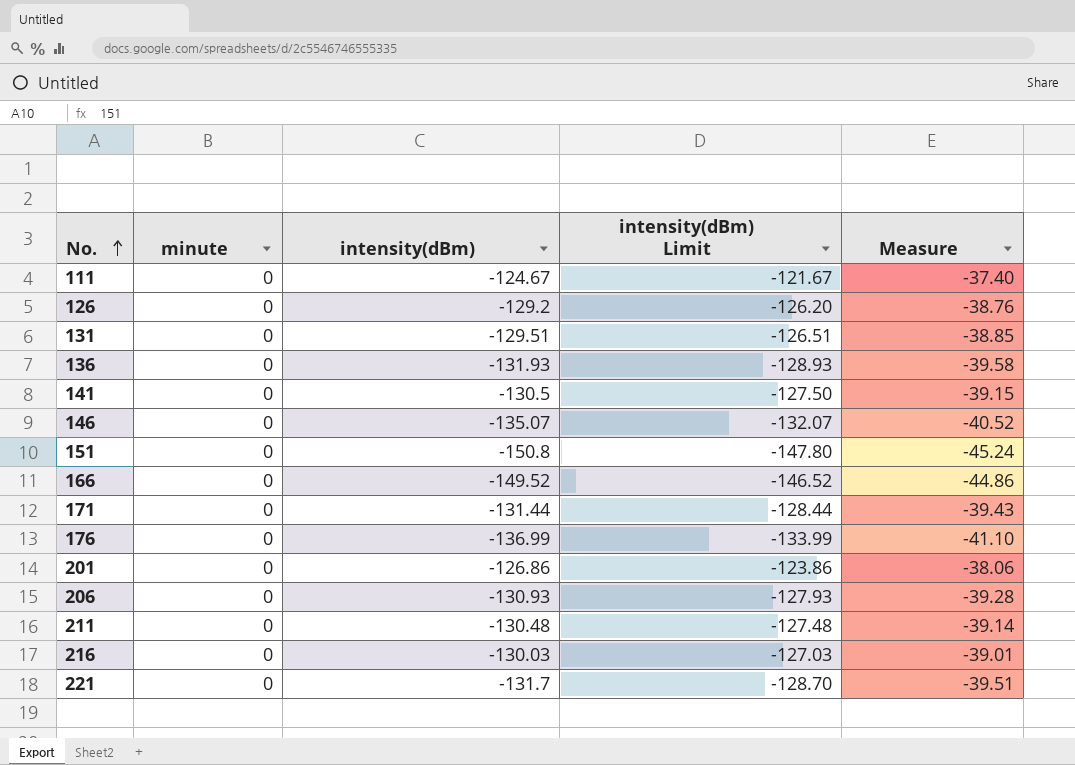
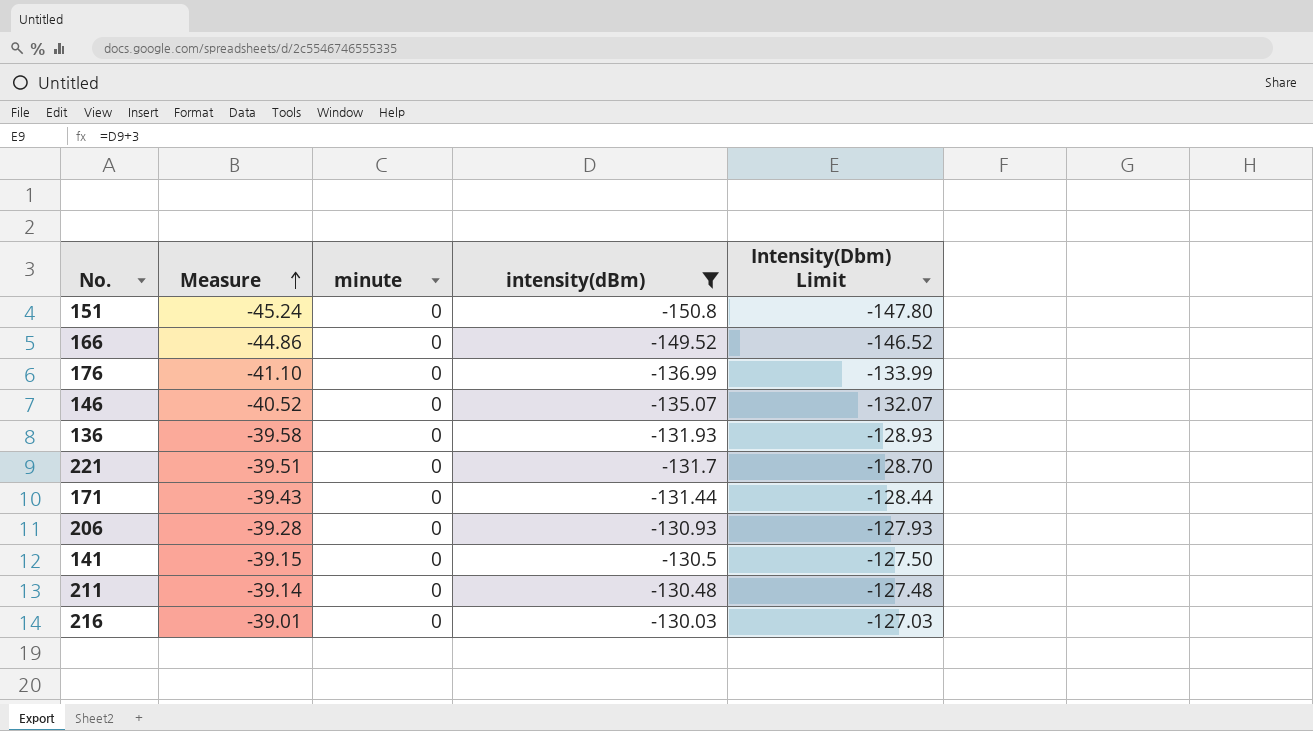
filter: none -> intensity(dBm) <= -130.03
row order: No. ascending -> Measure ascending
column Measure | position: 5 -> 2
column name: intensity(dBm) Limit -> Intensity(Dbm) Limit

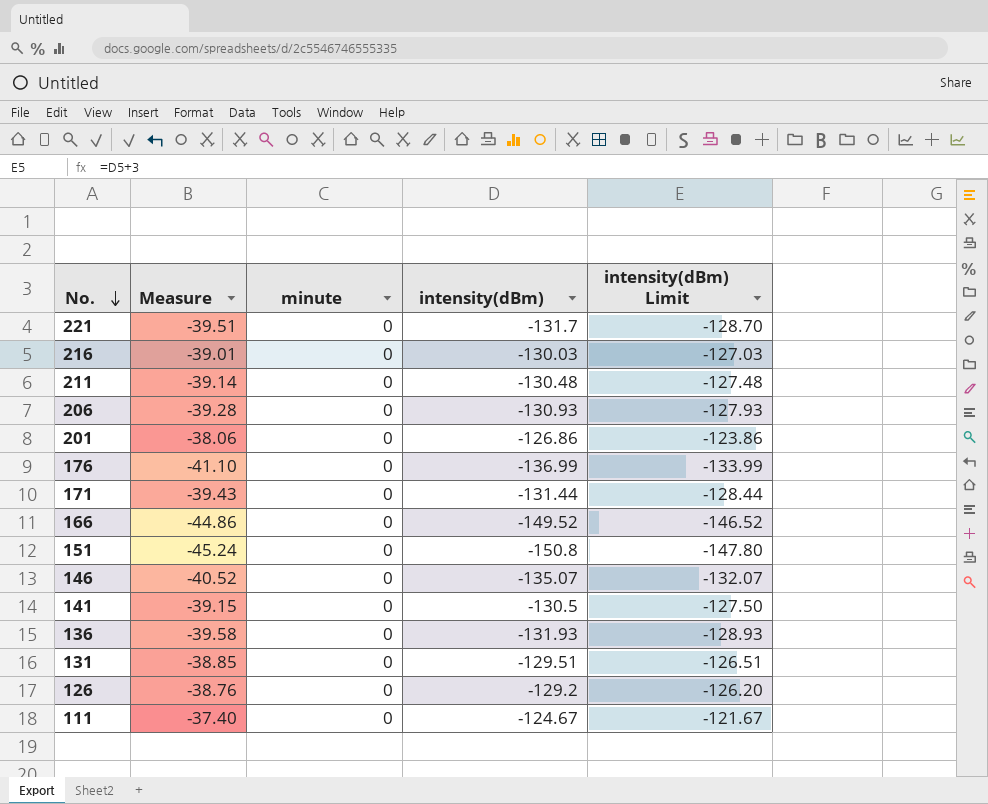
filter: intensity(dBm) <= -130.03 -> none
row order: Measure ascending -> No. descending
column name: Intensity(Dbm) Limit -> intensity(dBm) Limit

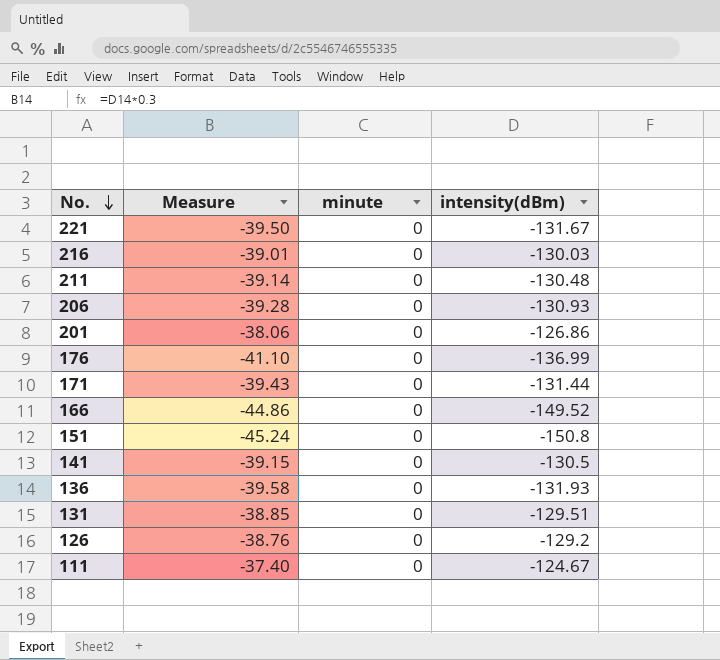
column intensity(dBm) Limit | formula: [intensity(dBm)] + 3 -> none
row 146: -40.52 | 0 | -135.07 | -132.07 -> none
221 | Measure: -39.51 -> -39.50
221 | intensity(dBm): -131.7 -> -131.67

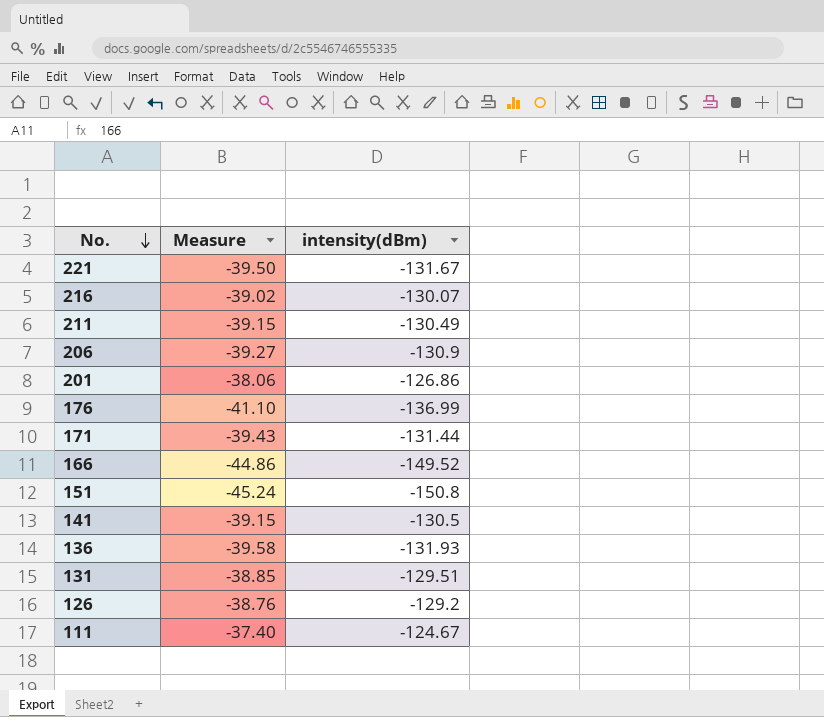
column minute | position: 3 -> none
216 | Measure: -39.01 -> -39.02
216 | intensity(dBm): -130.03 -> -130.07
211 | Measure: -39.14 -> -39.15
211 | intensity(dBm): -130.48 -> -130.49
206 | Measure: -39.28 -> -39.27
206 | intensity(dBm): -130.93 -> -130.9

